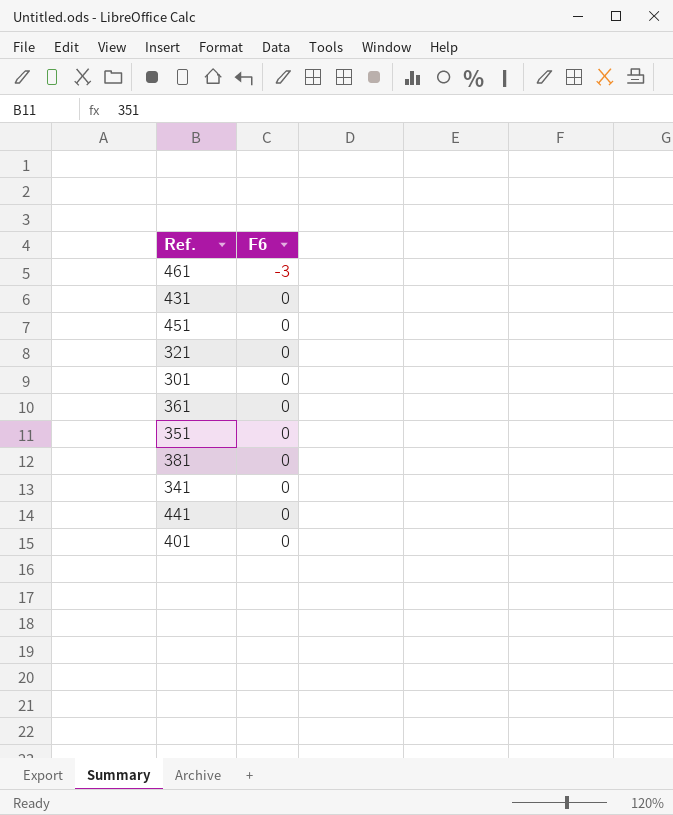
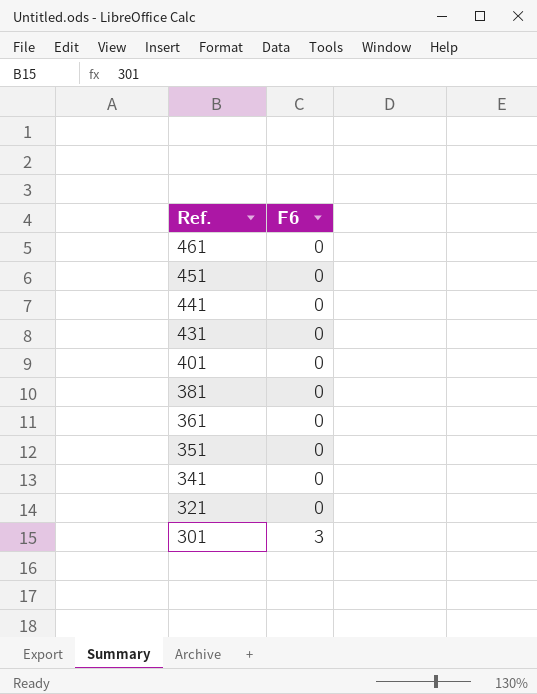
row order: F6 ascending -> Ref. descending
461 | F6: -3 -> 0
301 | F6: 0 -> 3

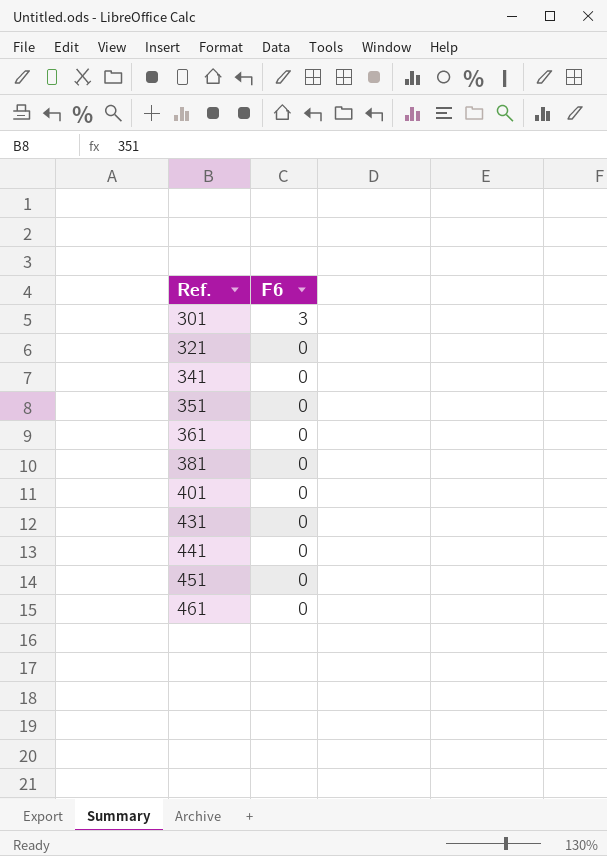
row order: Ref. descending -> Ref. ascending

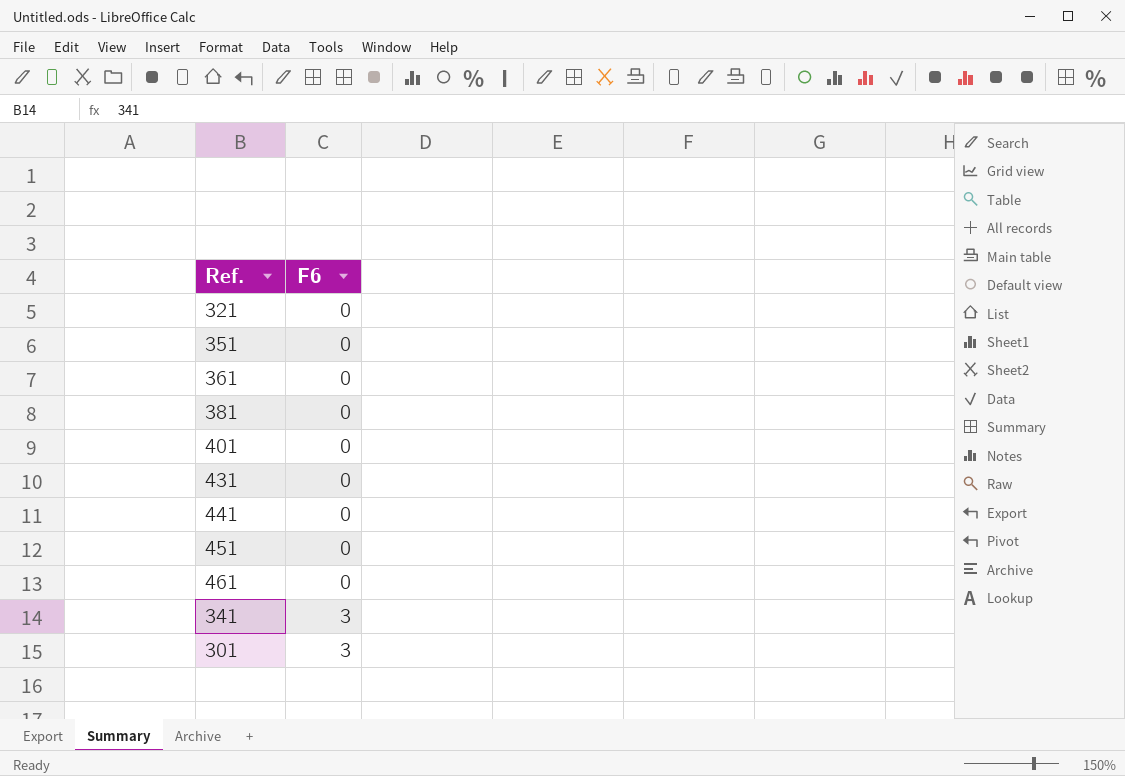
row order: Ref. ascending -> F6 ascending
341 | F6: 0 -> 3

